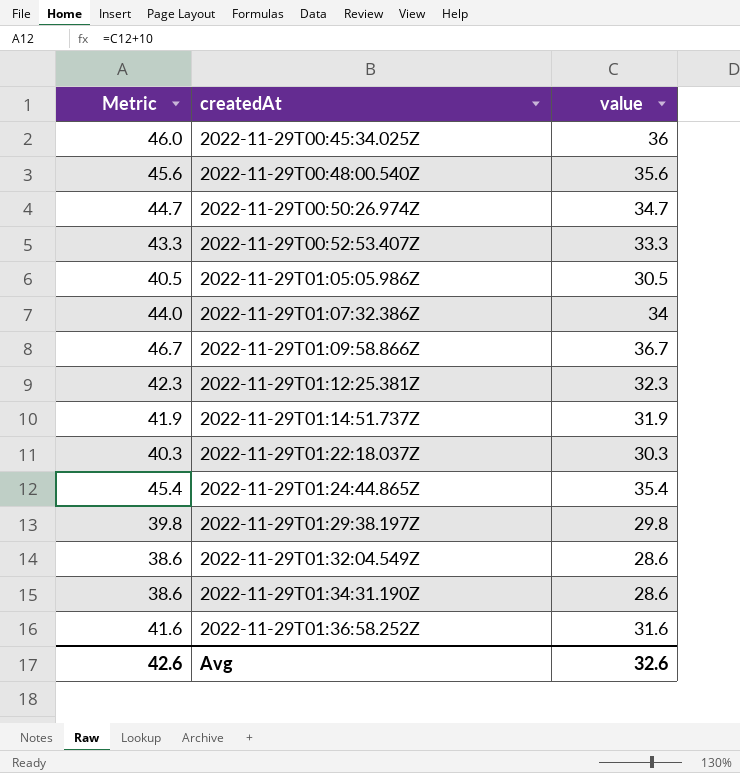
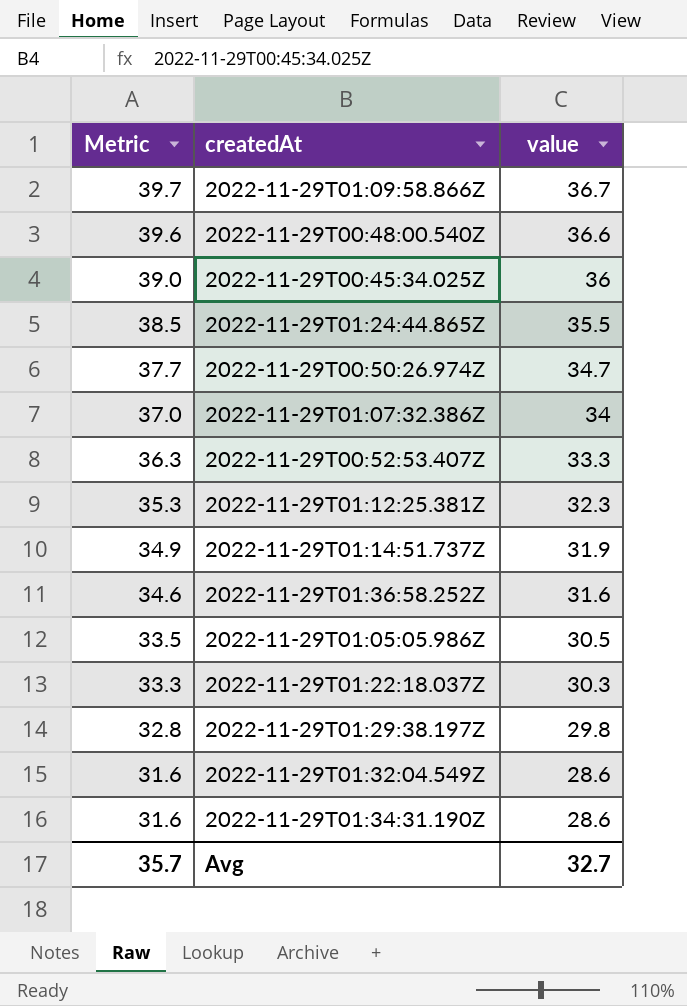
row order: createdAt ascending -> Metric descending
column Metric | formula: [value] + 10 -> [value] + 3
2022-11-29T00:48:00.540Z | value: 35.6 -> 36.6
2022-11-29T01:24:44.865Z | value: 35.4 -> 35.5
Avg | Metric: 42.6 -> 35.7
Avg | value: 32.6 -> 32.7

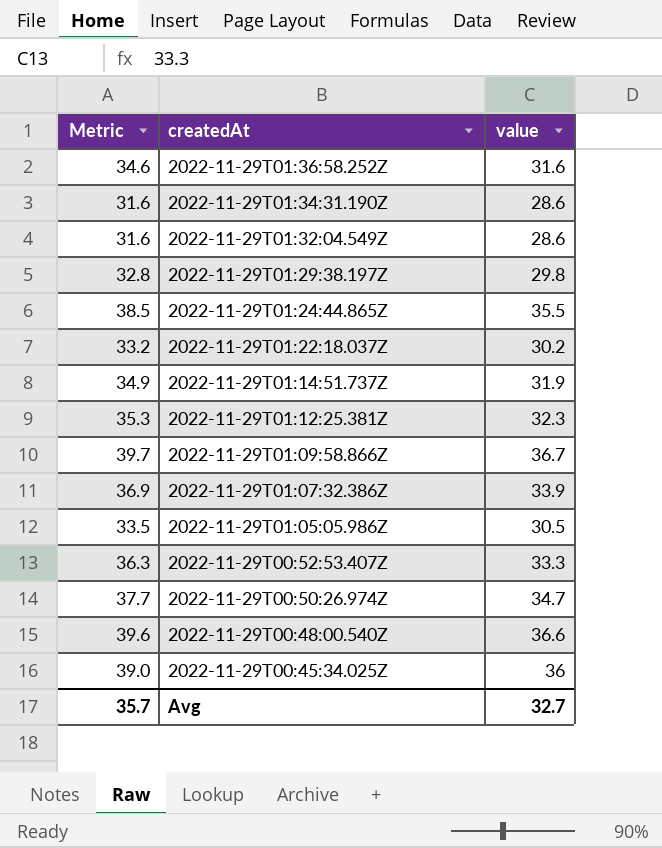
row order: Metric descending -> createdAt descending
2022-11-29T01:22:18.037Z | Metric: 33.3 -> 33.2
2022-11-29T01:22:18.037Z | value: 30.3 -> 30.2
2022-11-29T01:07:32.386Z | Metric: 37.0 -> 36.9
2022-11-29T01:07:32.386Z | value: 34 -> 33.9

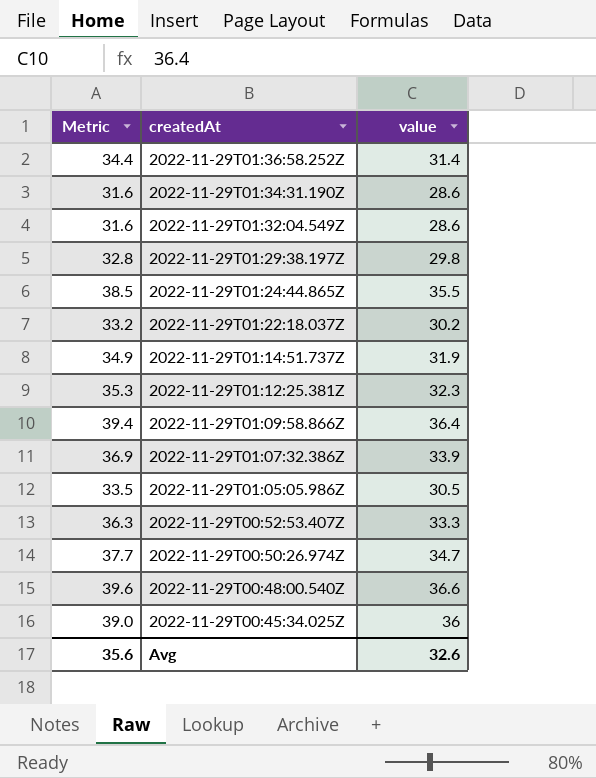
2022-11-29T01:36:58.252Z | Metric: 34.6 -> 34.4
2022-11-29T01:36:58.252Z | value: 31.6 -> 31.4
2022-11-29T01:09:58.866Z | Metric: 39.7 -> 39.4
2022-11-29T01:09:58.866Z | value: 36.7 -> 36.4
Avg | Metric: 35.7 -> 35.6
Avg | value: 32.7 -> 32.6

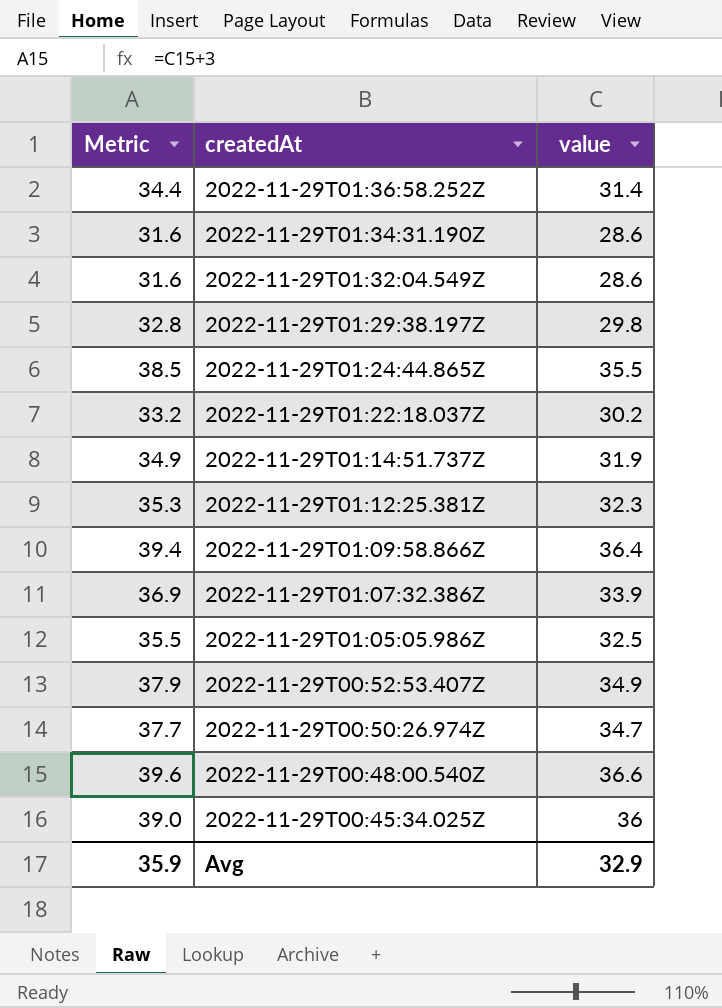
2022-11-29T01:05:05.986Z | Metric: 33.5 -> 35.5
2022-11-29T01:05:05.986Z | value: 30.5 -> 32.5
2022-11-29T00:52:53.407Z | Metric: 36.3 -> 37.9
2022-11-29T00:52:53.407Z | value: 33.3 -> 34.9
Avg | Metric: 35.6 -> 35.9
Avg | value: 32.6 -> 32.9

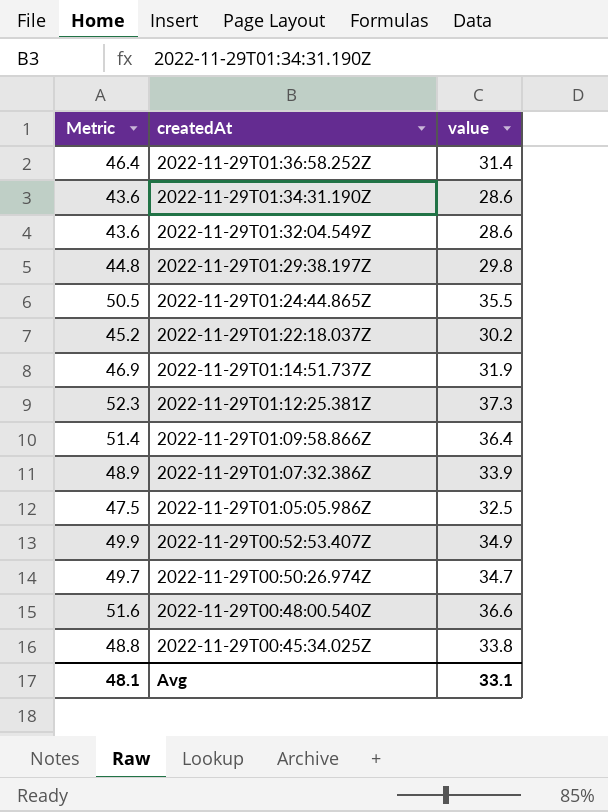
column Metric | formula: [value] + 3 -> [value] + 15
2022-11-29T01:12:25.381Z | value: 32.3 -> 37.3
2022-11-29T00:45:34.025Z | value: 36 -> 33.8
Avg | Metric: 35.9 -> 48.1
Avg | value: 32.9 -> 33.1

